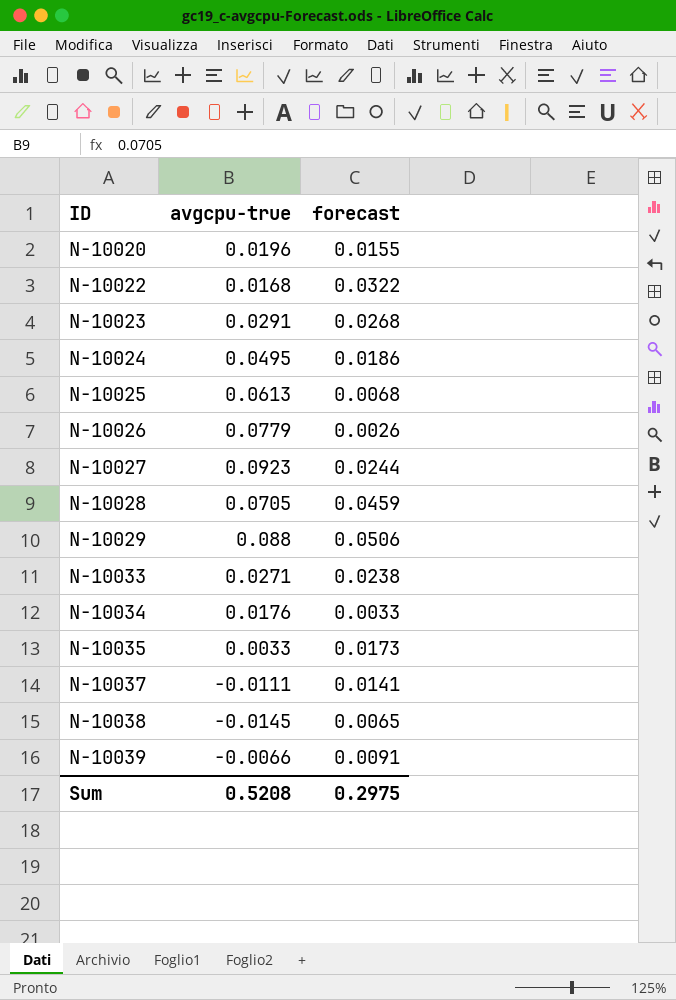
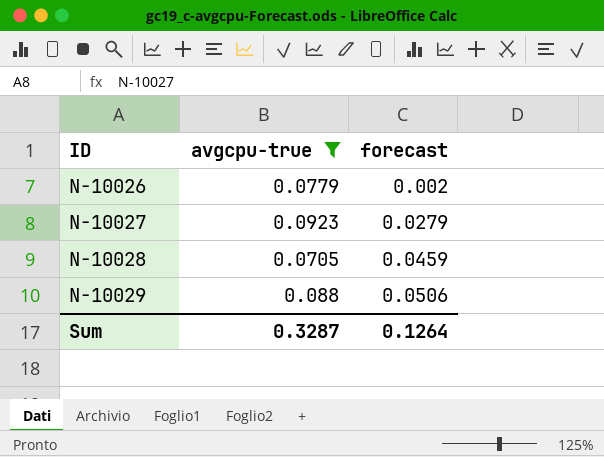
filter: none -> avgcpu-true >= 0.0705
N-10026 | forecast: 0.0026 -> 0.002
N-10027 | forecast: 0.0244 -> 0.0279
Sum | avgcpu-true: 0.5208 -> 0.3287
Sum | forecast: 0.2975 -> 0.1264

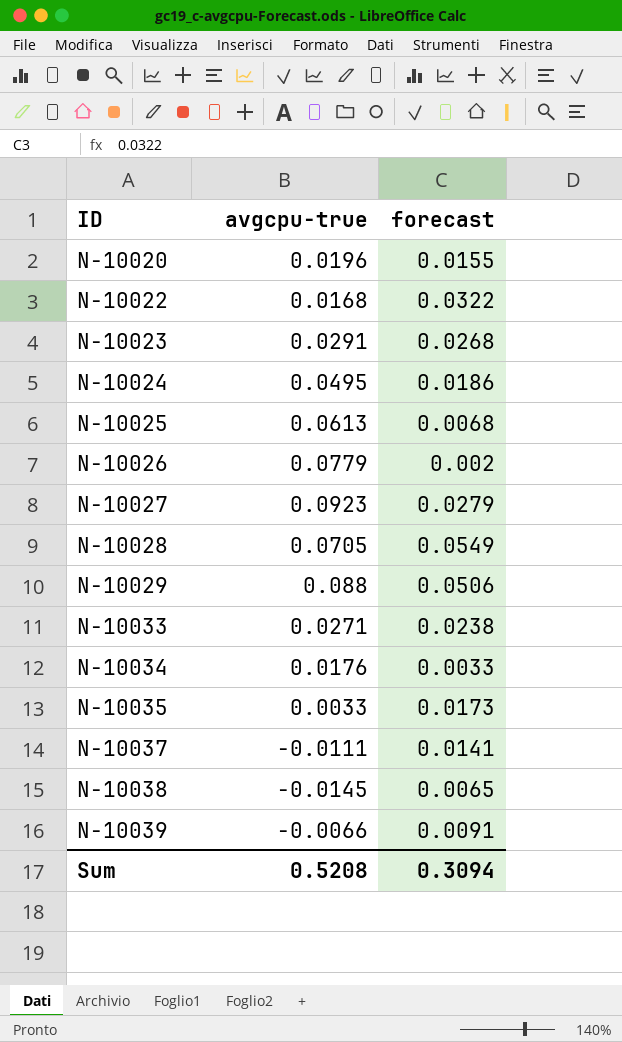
filter: avgcpu-true >= 0.0705 -> none
N-10028 | forecast: 0.0459 -> 0.0549
Sum | avgcpu-true: 0.3287 -> 0.5208
Sum | forecast: 0.1264 -> 0.3094

